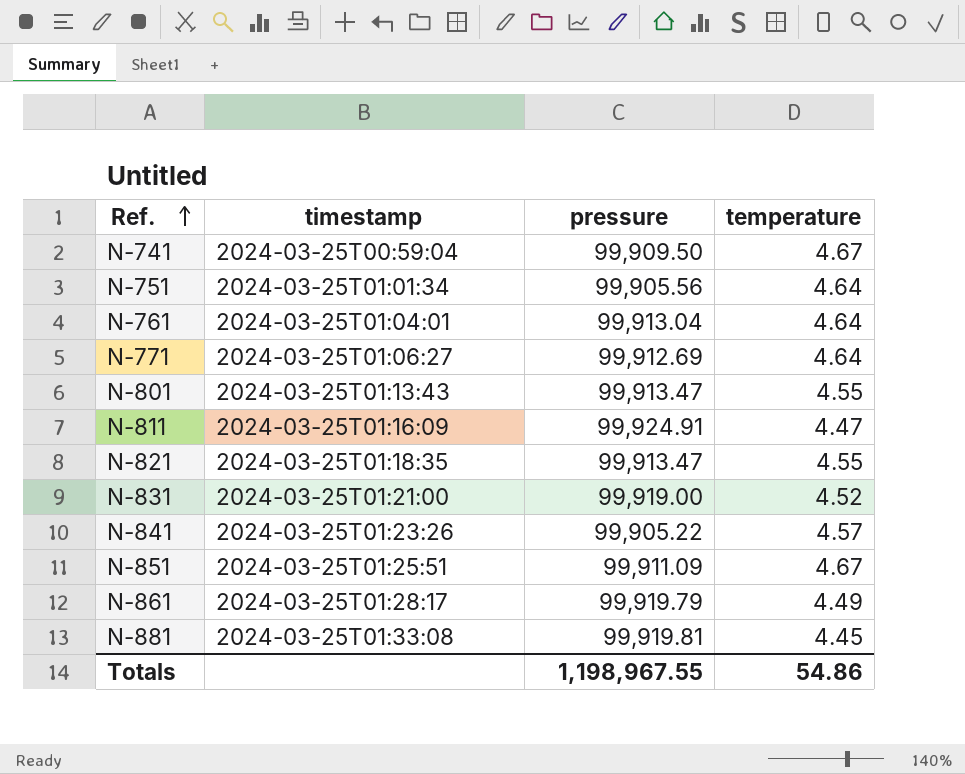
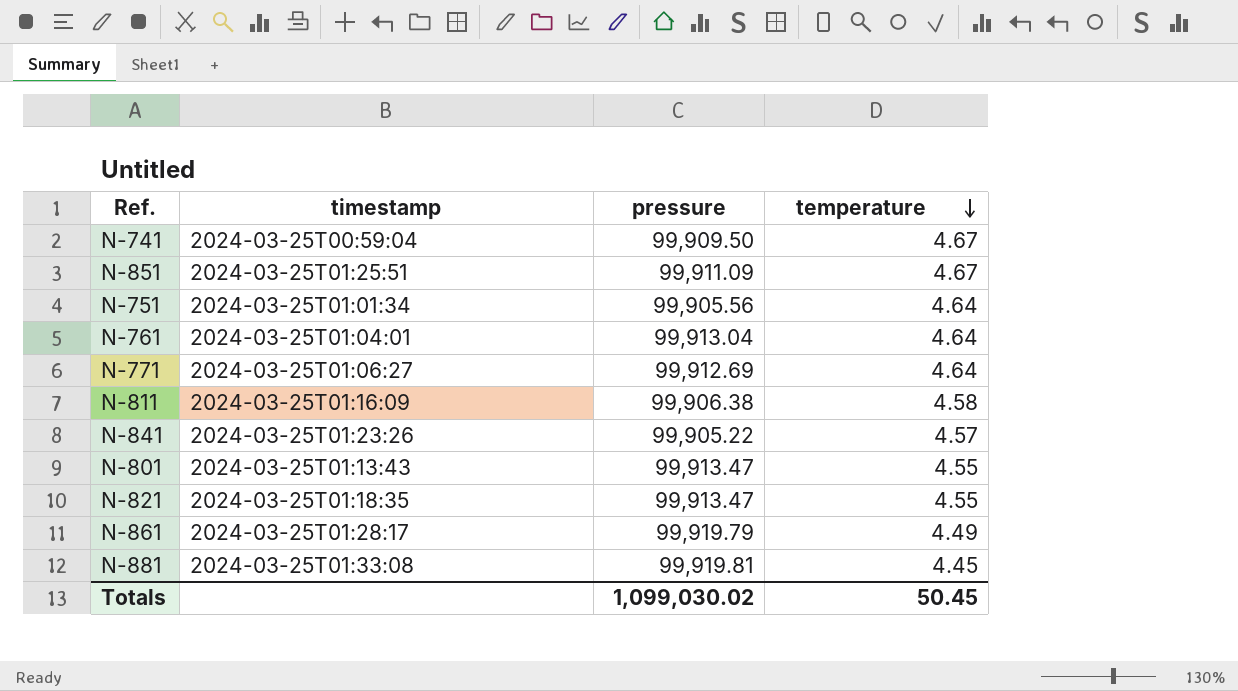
row order: Ref. ascending -> temperature descending
row N-831: 2024-03-25T01:21:00 | 99,919.00 | 4.52 -> none
N-811 | pressure: 99,924.91 -> 99,906.38
N-811 | temperature: 4.47 -> 4.58
Totals | pressure: 1,198,967.55 -> 1,099,030.02
Totals | temperature: 54.86 -> 50.45

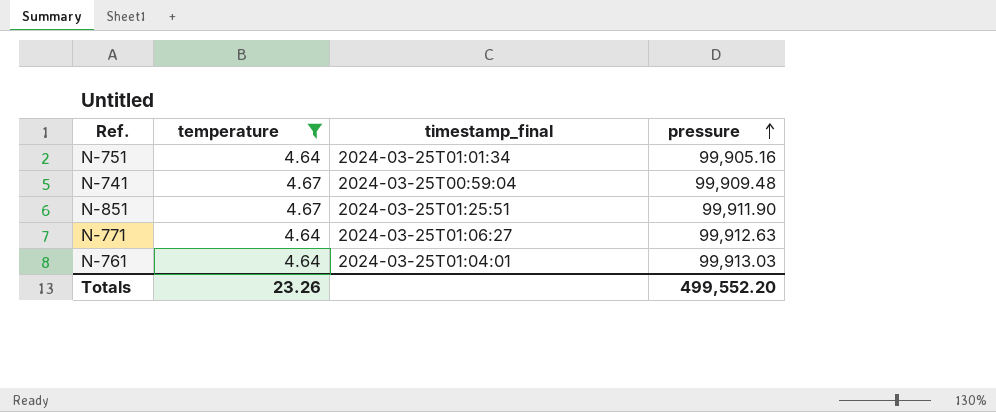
filter: none -> temperature >= 4.64
row order: temperature descending -> pressure ascending
column temperature | position: 4 -> 2
column name: timestamp -> timestamp_final
N-751 | pressure: 99,905.56 -> 99,905.16
N-741 | pressure: 99,909.50 -> 99,909.48
N-851 | pressure: 99,911.09 -> 99,911.90
N-771 | pressure: 99,912.69 -> 99,912.63
N-761 | pressure: 99,913.04 -> 99,913.03
Totals | temperature: 50.45 -> 23.26
Totals | pressure: 1,099,030.02 -> 499,552.20

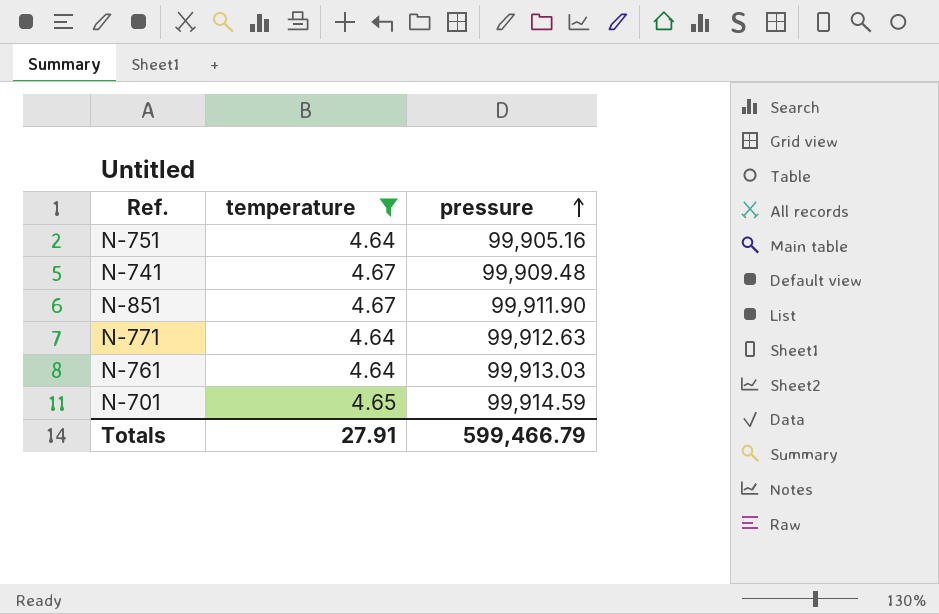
column timestamp_final | position: 3 -> none
row N-701: none -> 4.65 | 99,914.59
Totals | temperature: 23.26 -> 27.91
Totals | pressure: 499,552.20 -> 599,466.79

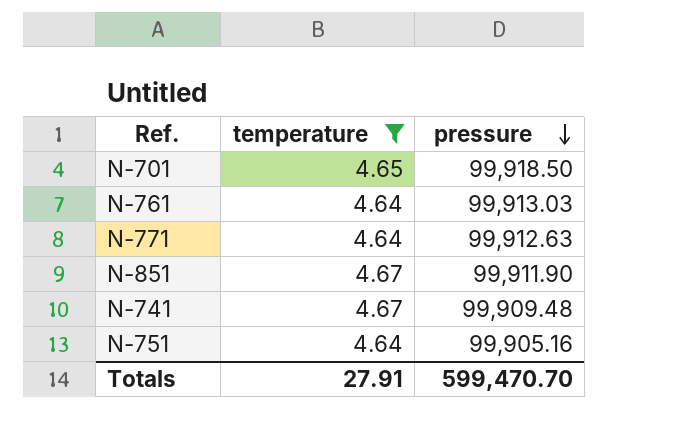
row order: pressure ascending -> pressure descending
N-701 | pressure: 99,914.59 -> 99,918.50
Totals | pressure: 599,466.79 -> 599,470.70

